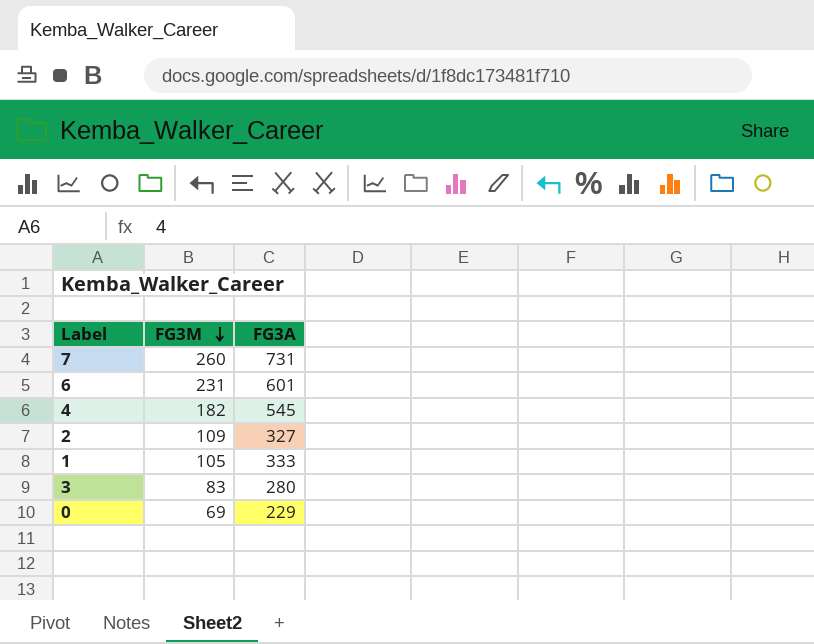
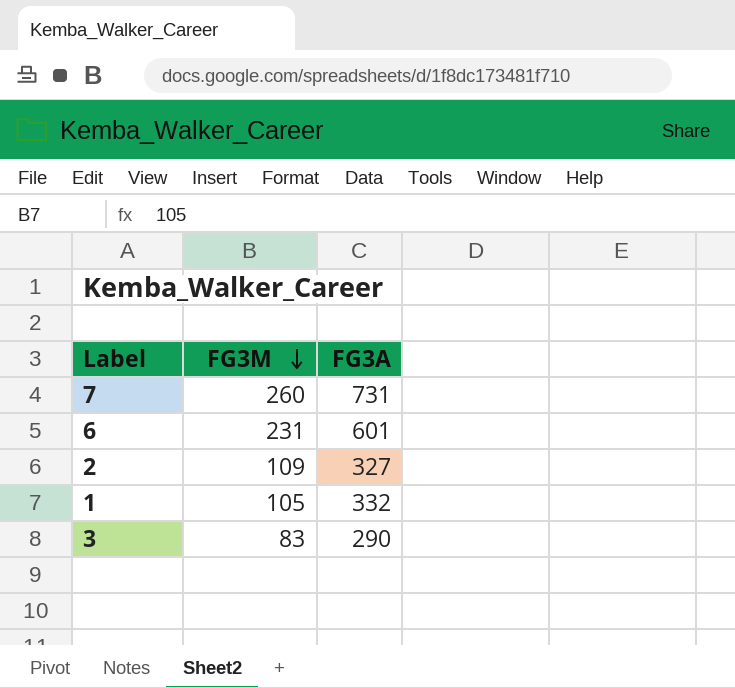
row 4: 182 | 545 -> none
row 0: 69 | 229 -> none
1 | FG3A: 333 -> 332
3 | FG3A: 280 -> 290

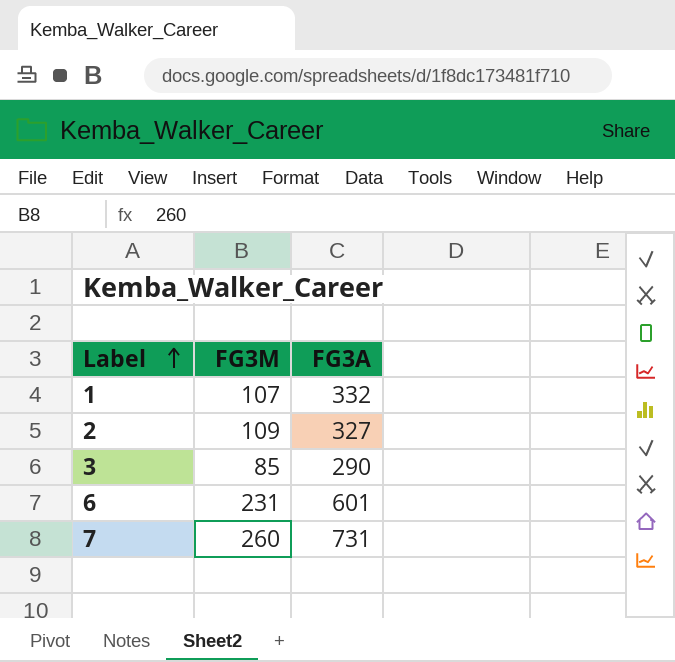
row order: FG3M descending -> Label ascending
1 | FG3M: 105 -> 107
3 | FG3M: 83 -> 85

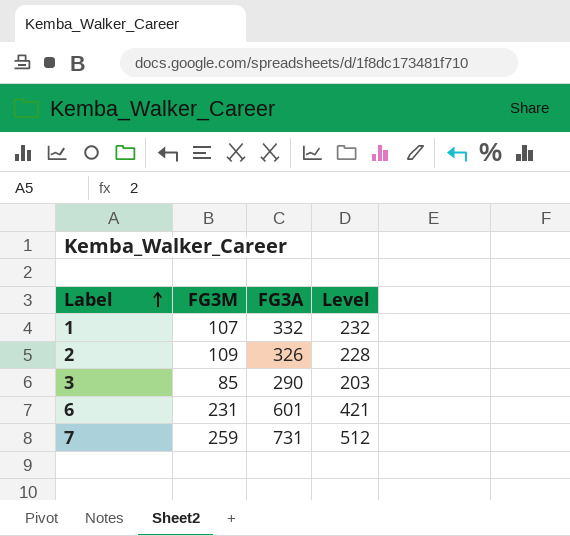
column Level | formula: none -> [FG3A] * 0.7
2 | FG3A: 327 -> 326
7 | FG3M: 260 -> 259

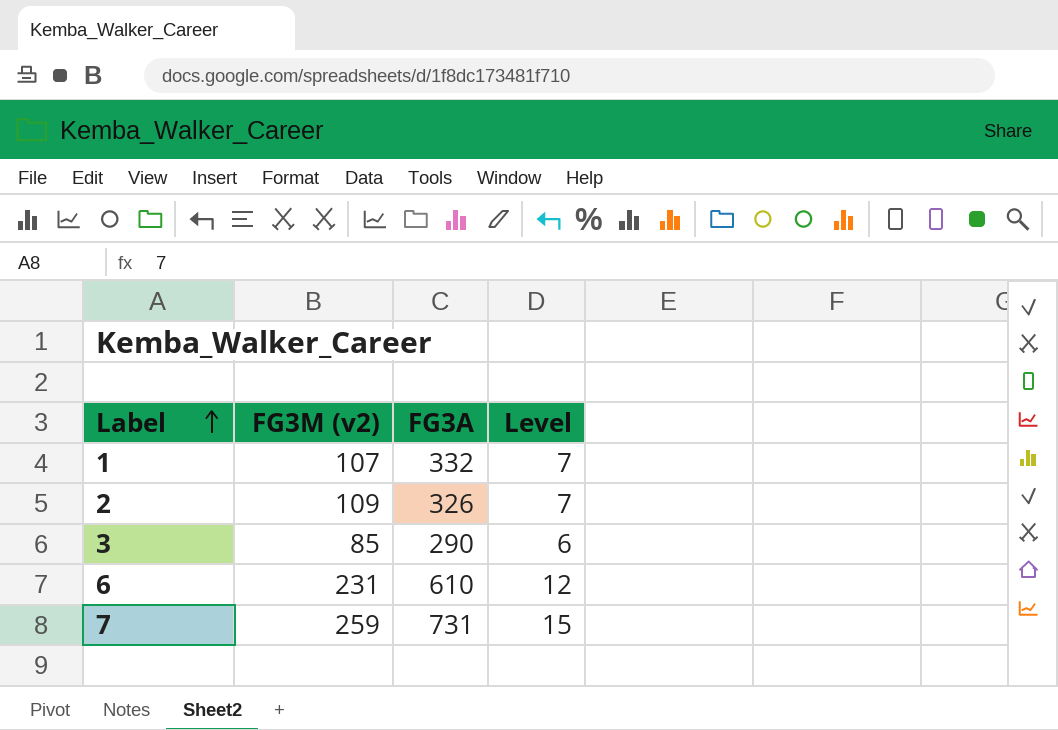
column name: FG3M -> FG3M (v2)
column Level | formula: [FG3A] * 0.7 -> [FG3A] * 0.02
6 | FG3A: 601 -> 610

